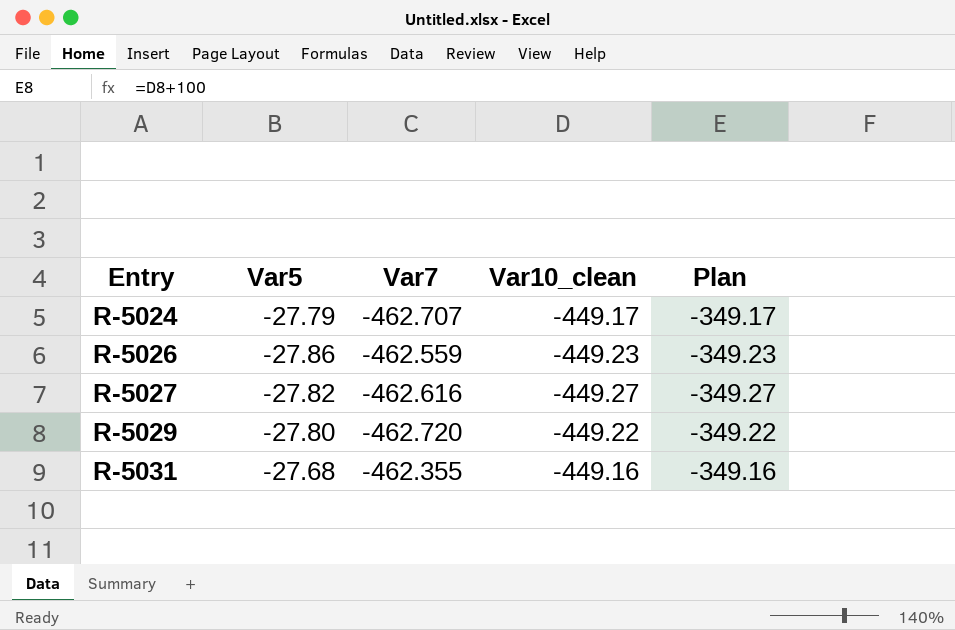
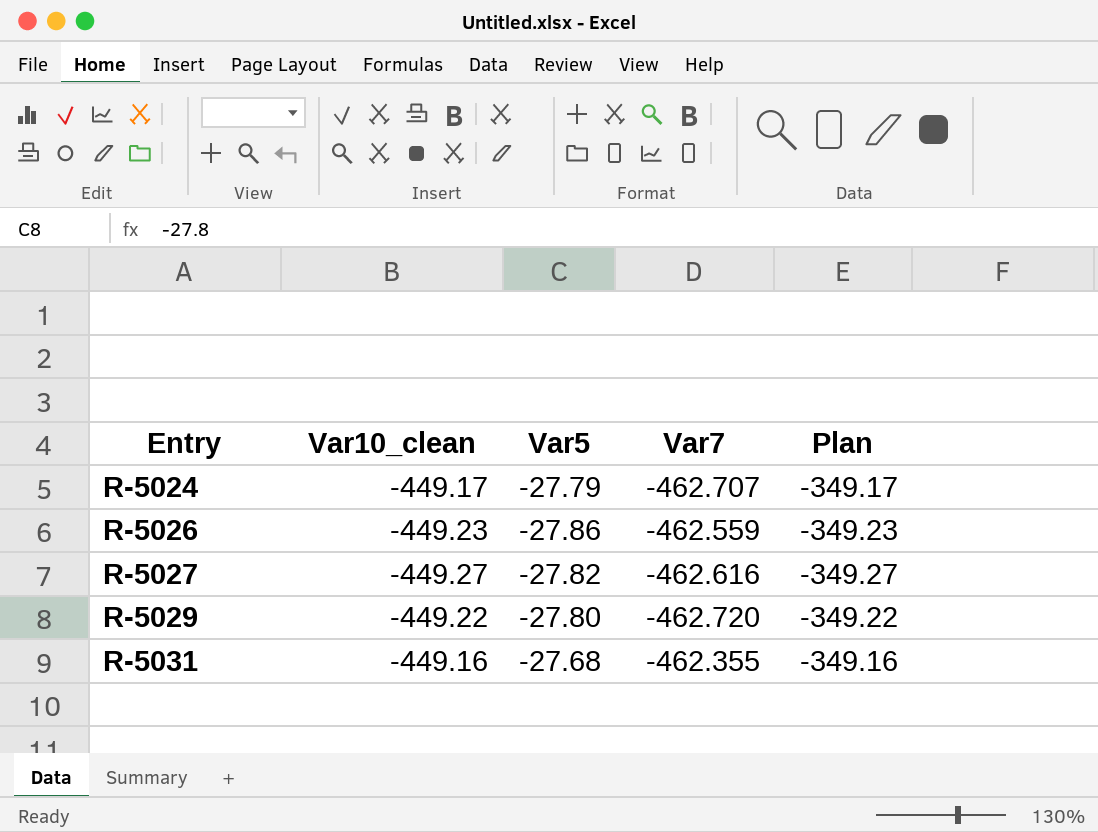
column Var10_clean | position: 4 -> 2

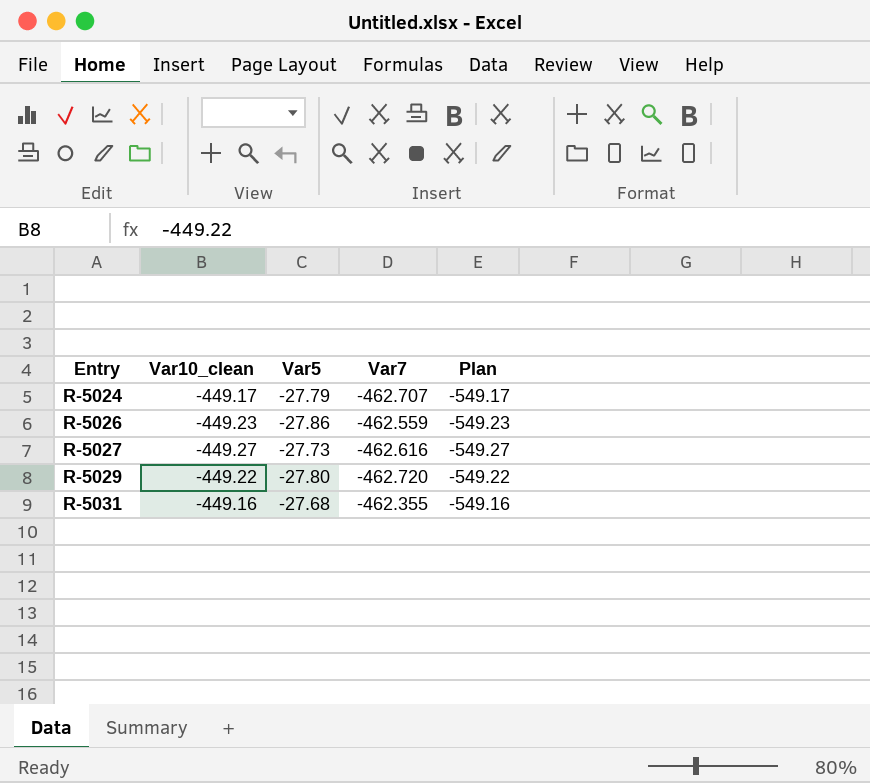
column Plan | formula: [Var10_clean] + 100 -> [Var10_clean] - 100
R-5027 | Var5: -27.82 -> -27.73

